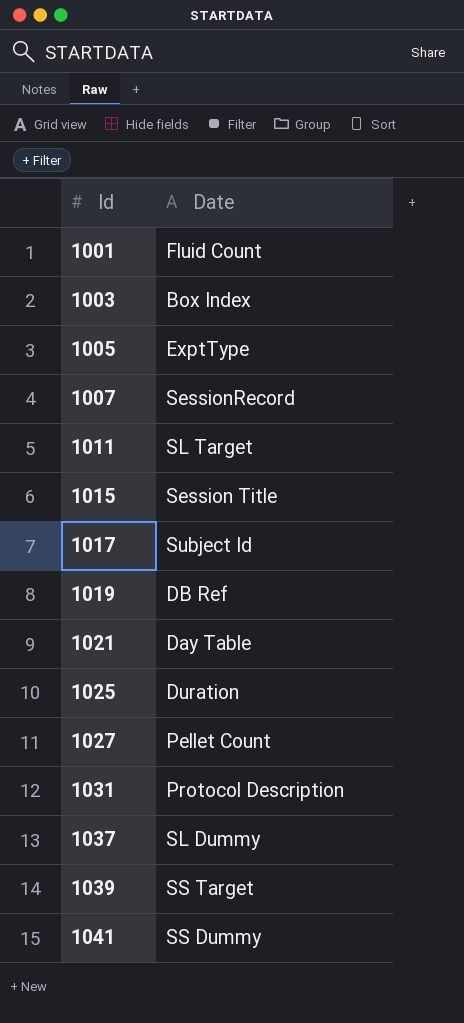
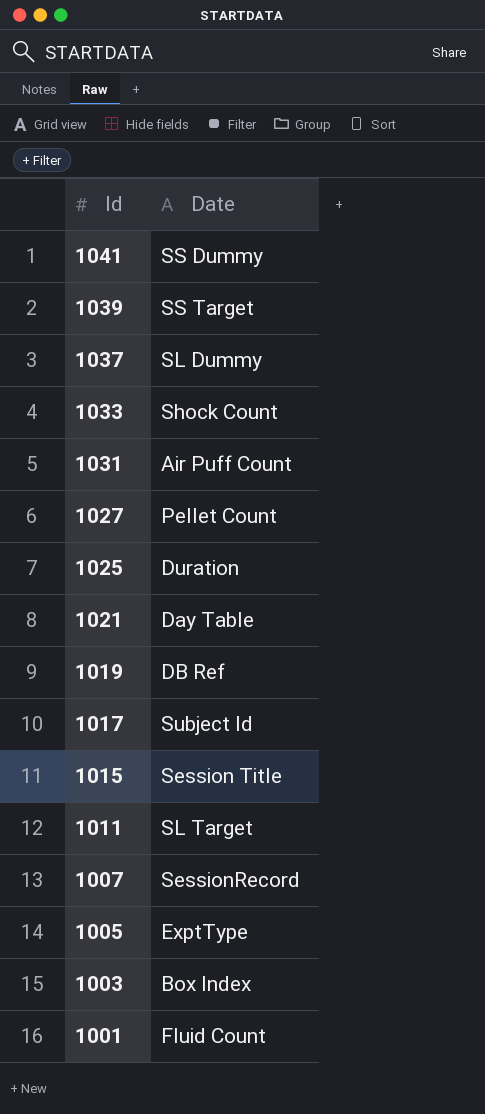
row order: Id ascending -> Id descending
row 1033: none -> Shock Count
1031 | Date: Protocol Description -> Air Puff Count

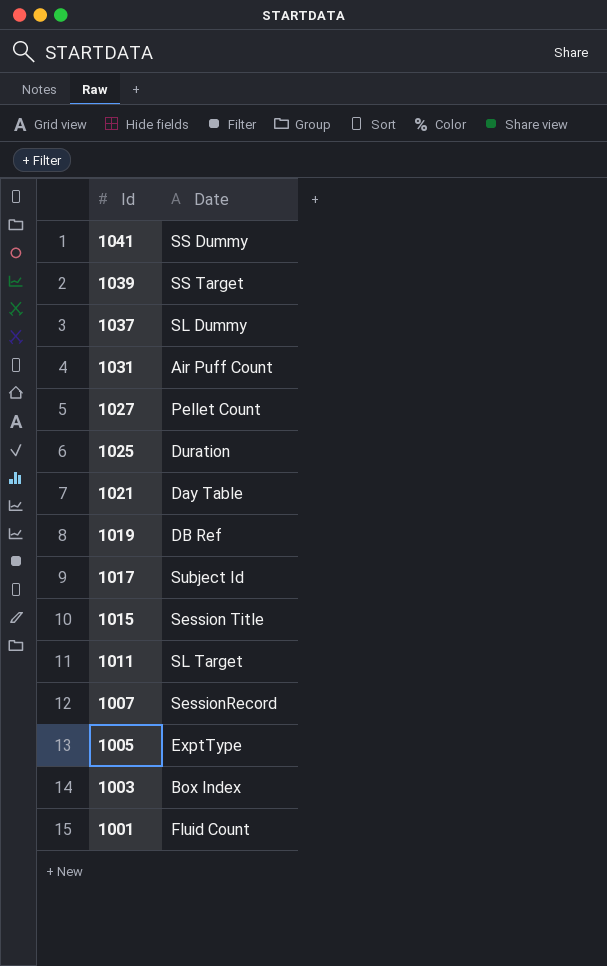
row 1033: Shock Count -> none

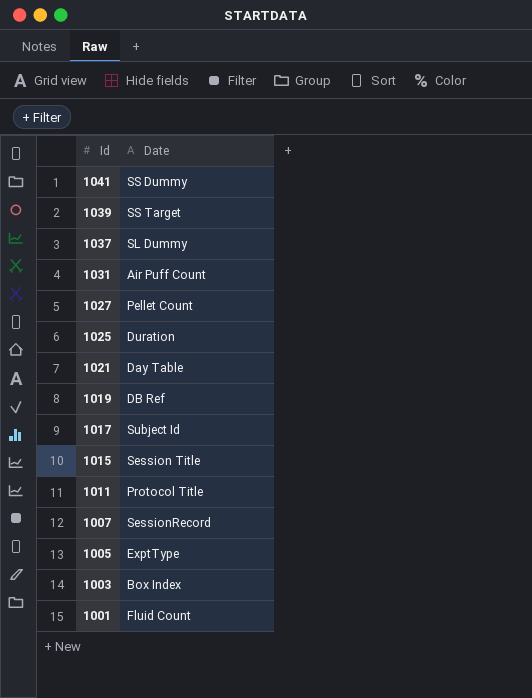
1011 | Date: SL Target -> Protocol Title

